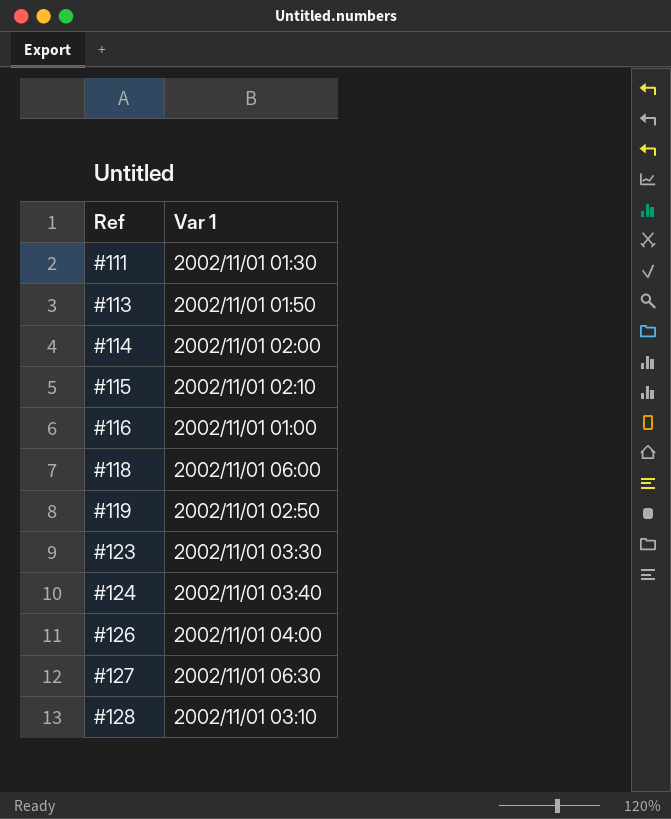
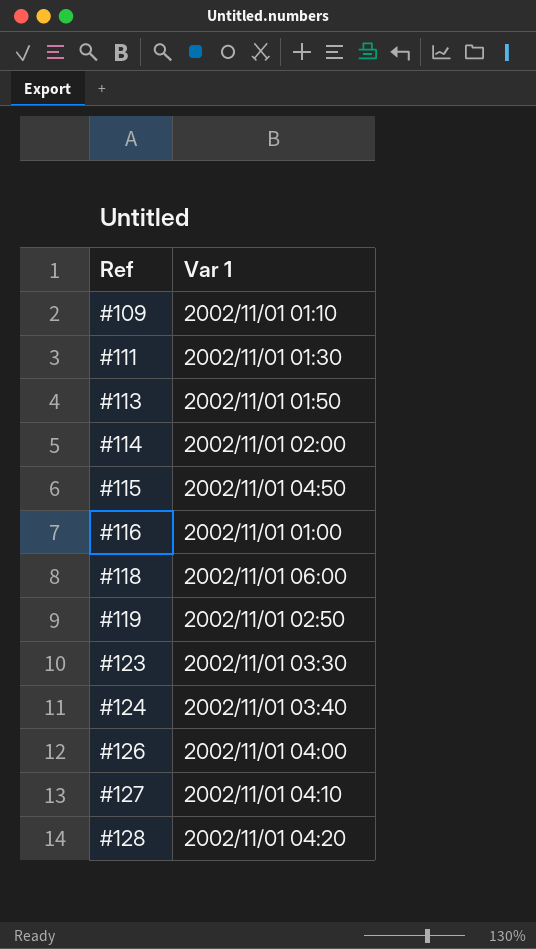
row #109: none -> 2002/11/01 01:10
#115 | Var 1: 2002/11/01 02:10 -> 2002/11/01 04:50
#127 | Var 1: 2002/11/01 06:30 -> 2002/11/01 04:10
#128 | Var 1: 2002/11/01 03:10 -> 2002/11/01 04:20

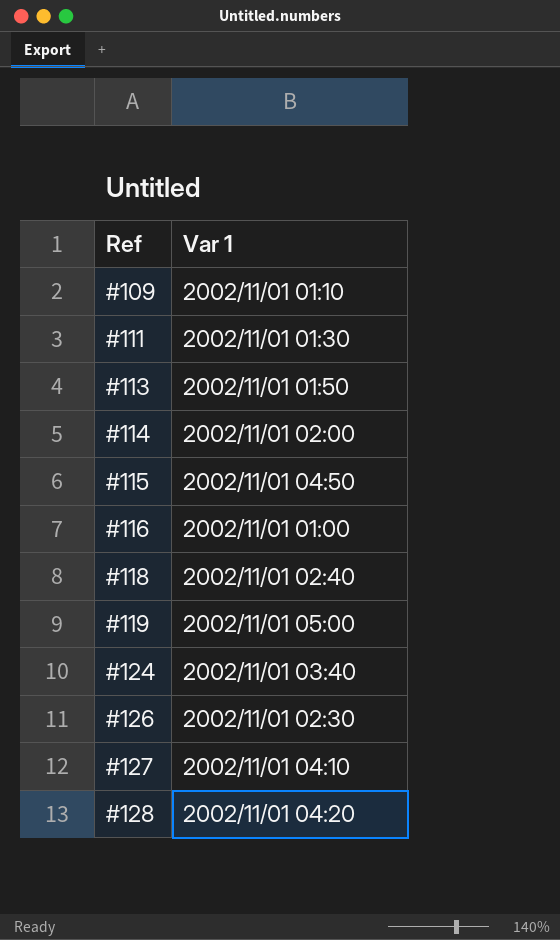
row #123: 2002/11/01 03:30 -> none
#118 | Var 1: 2002/11/01 06:00 -> 2002/11/01 02:40
#119 | Var 1: 2002/11/01 02:50 -> 2002/11/01 05:00
#126 | Var 1: 2002/11/01 04:00 -> 2002/11/01 02:30

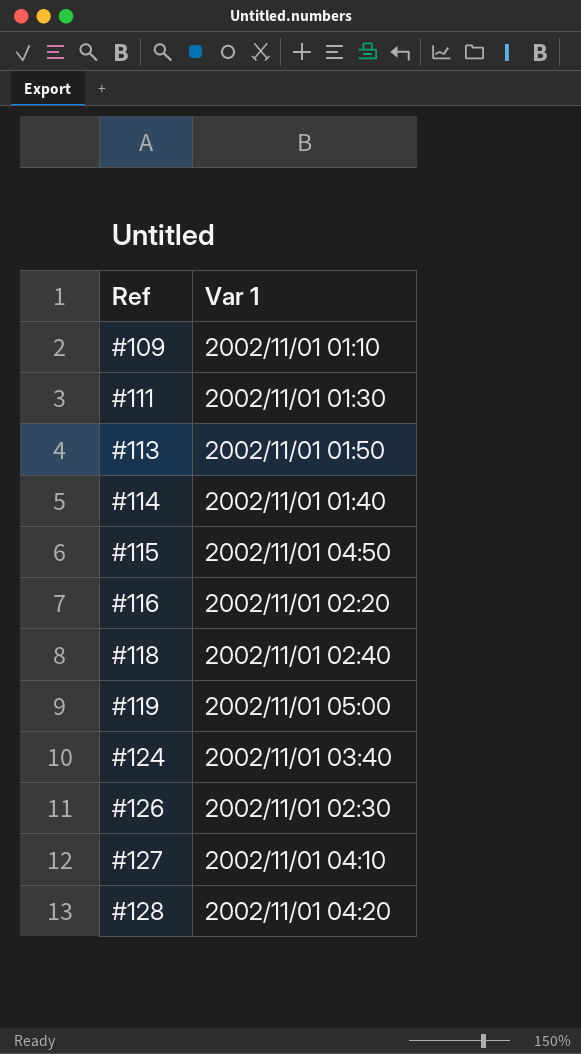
#114 | Var 1: 2002/11/01 02:00 -> 2002/11/01 01:40
#116 | Var 1: 2002/11/01 01:00 -> 2002/11/01 02:20

